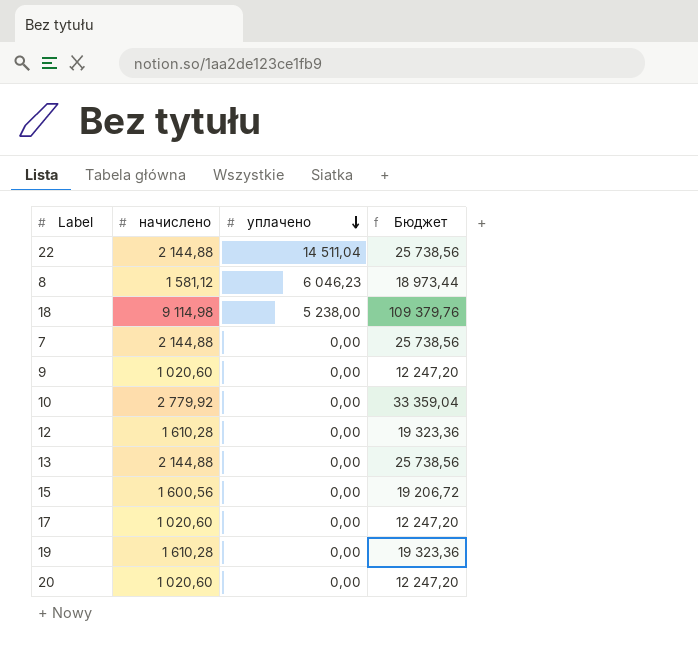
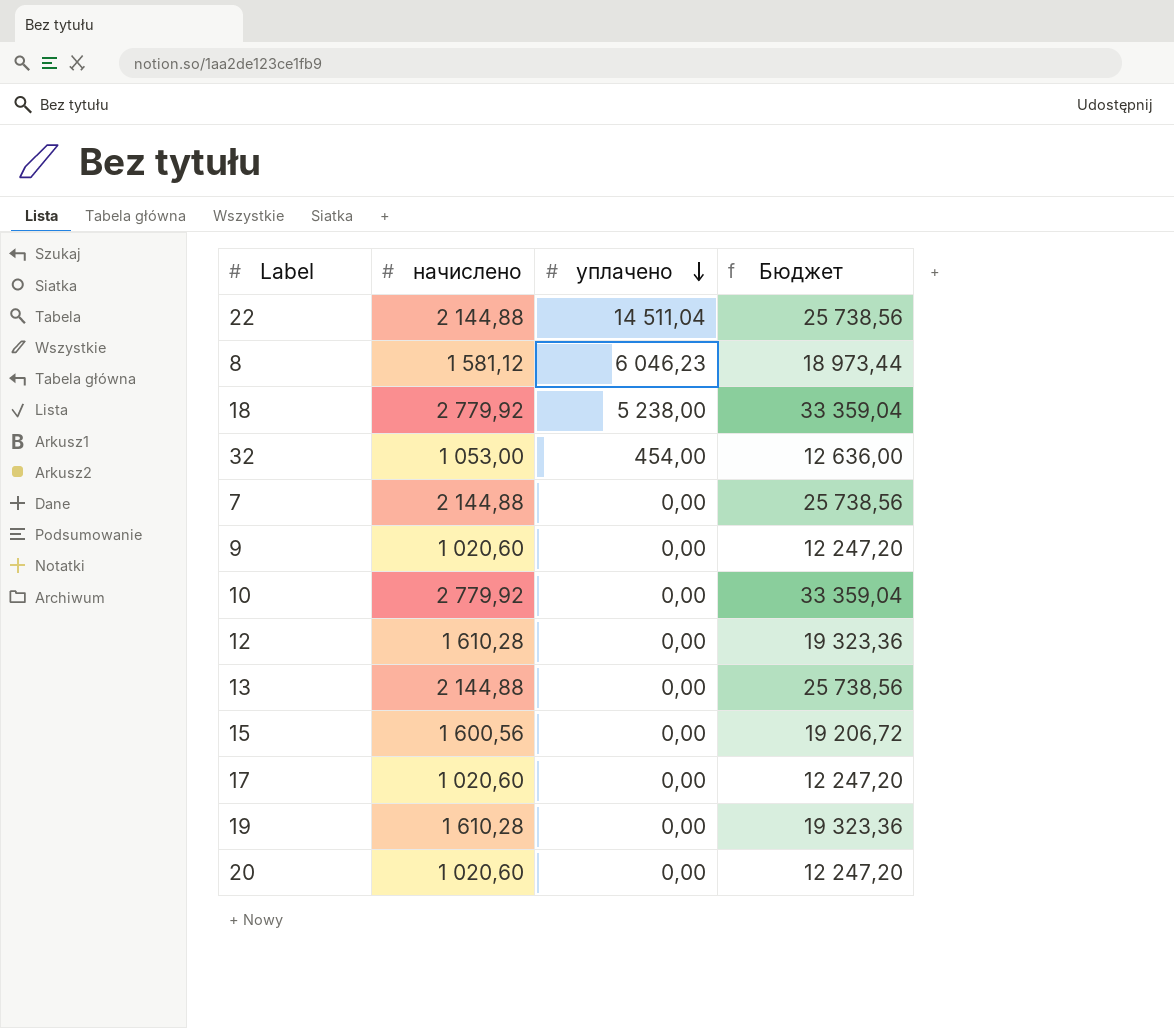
18 | начислено: 9 114,98 -> 2 779,92
18 | Бюджет: 109 379,76 -> 33 359,04
row 32: none -> 1 053,00 | 454,00 | 12 636,00

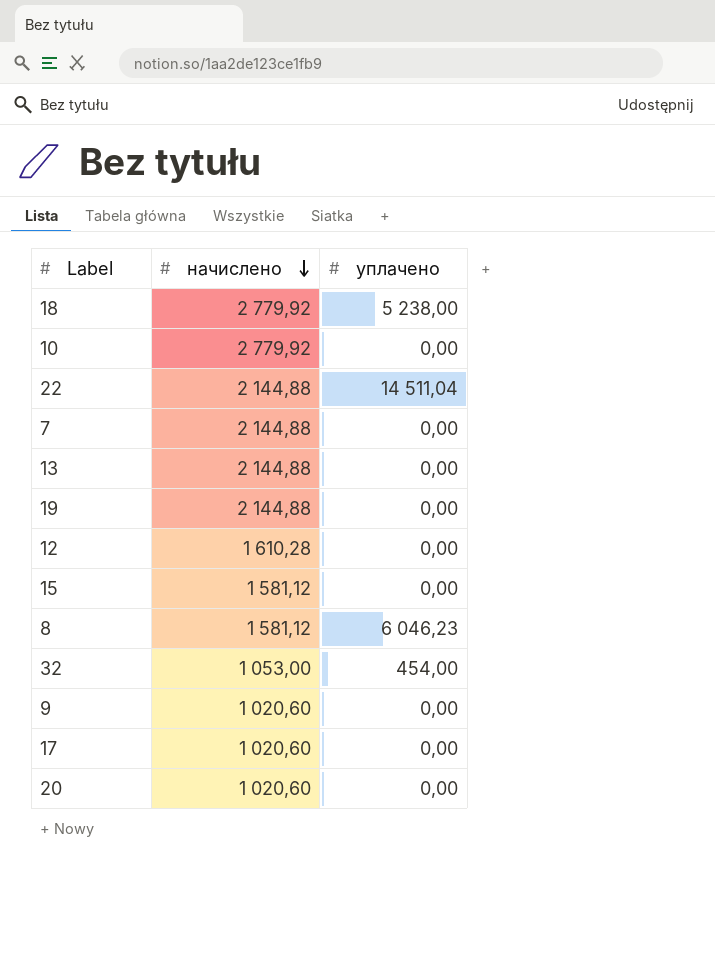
row order: уплачено descending -> начислено descending
column Бюджет | formula: [начислено] * 12 -> none
19 | начислено: 1 610,28 -> 2 144,88
15 | начислено: 1 600,56 -> 1 581,12

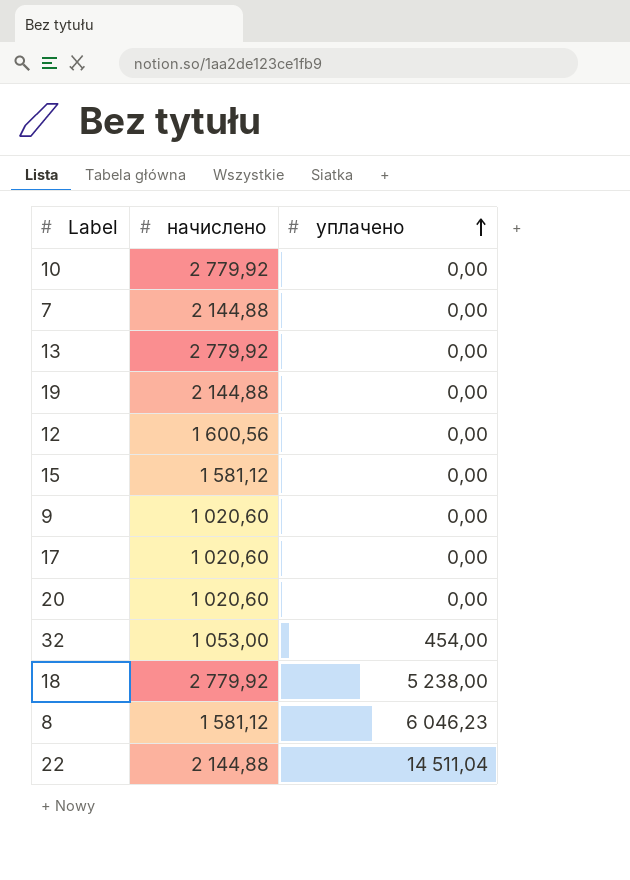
row order: начислено descending -> уплачено ascending
13 | начислено: 2 144,88 -> 2 779,92
12 | начислено: 1 610,28 -> 1 600,56

